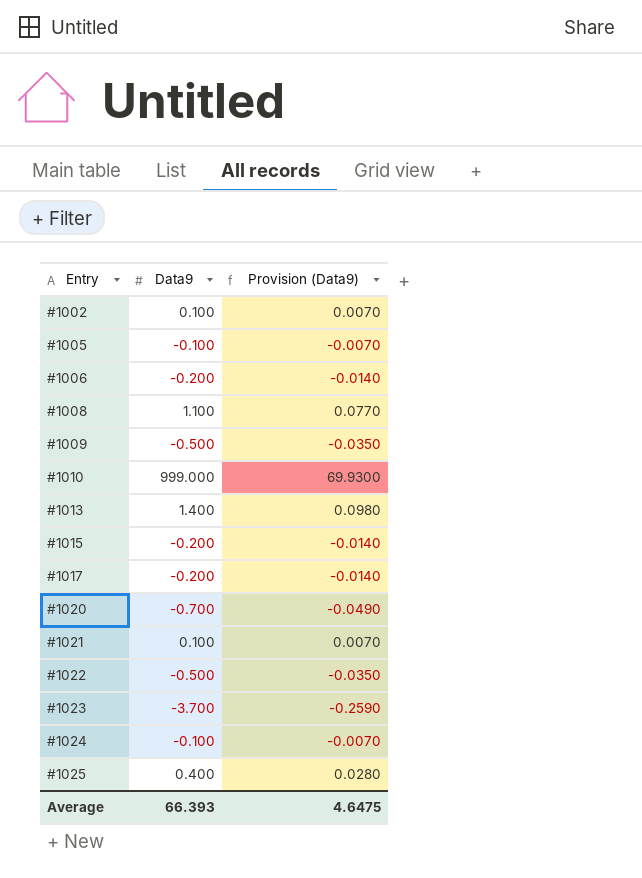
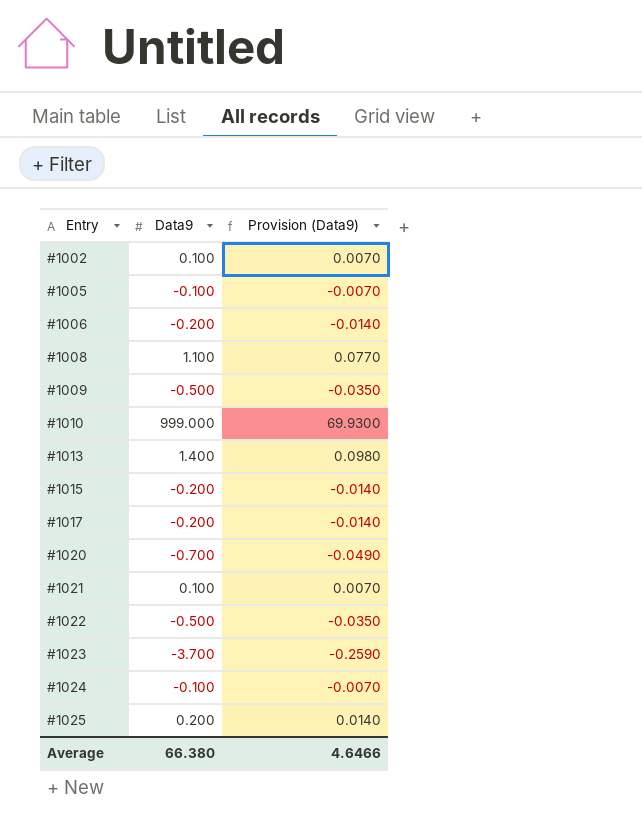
#1025 | Data9: 0.400 -> 0.200
#1025 | Provision (Data9): 0.0280 -> 0.0140
Average | Data9: 66.393 -> 66.380
Average | Provision (Data9): 4.6475 -> 4.6466

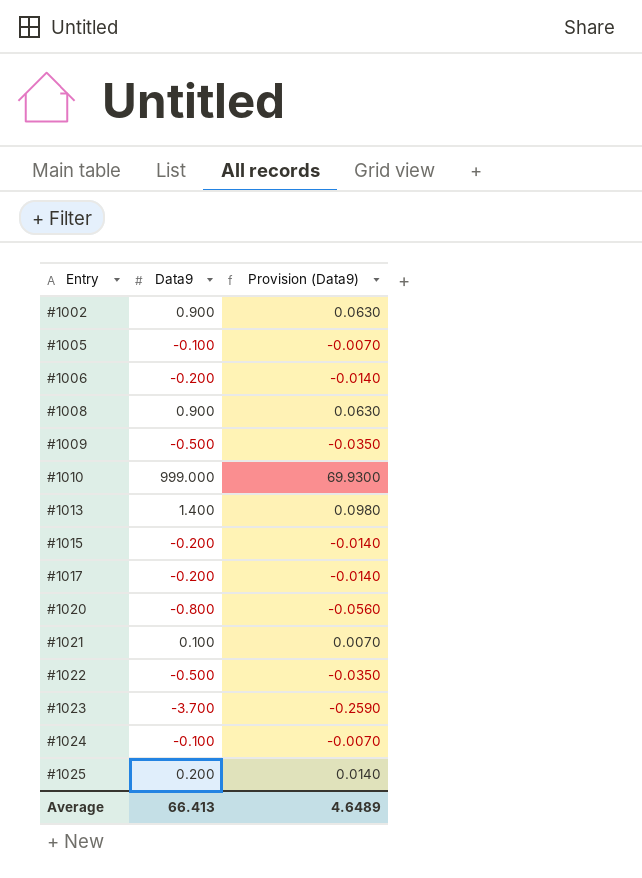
#1002 | Data9: 0.100 -> 0.900
#1002 | Provision (Data9): 0.0070 -> 0.0630
#1008 | Data9: 1.100 -> 0.900
#1008 | Provision (Data9): 0.0770 -> 0.0630
#1020 | Data9: -0.700 -> -0.800
#1020 | Provision (Data9): -0.0490 -> -0.0560
Average | Data9: 66.380 -> 66.413
Average | Provision (Data9): 4.6466 -> 4.6489

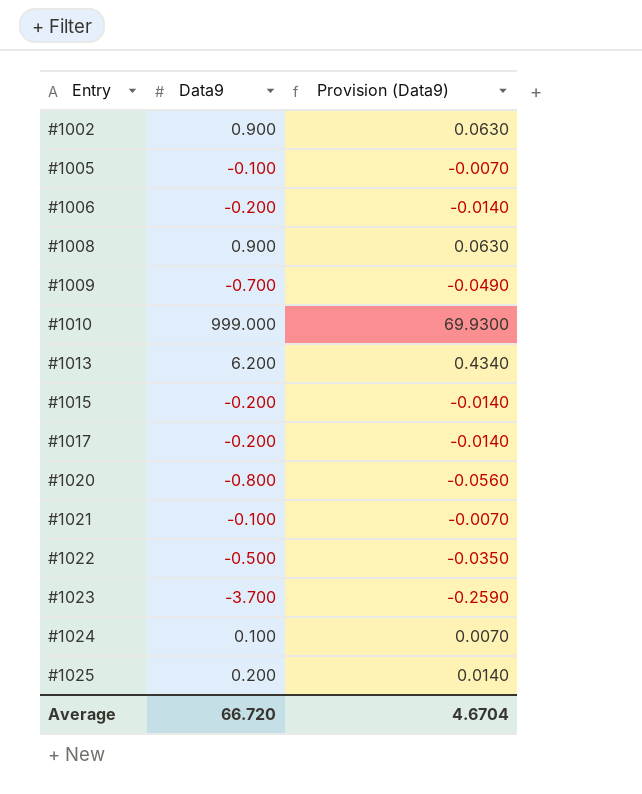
#1009 | Data9: -0.500 -> -0.700
#1009 | Provision (Data9): -0.0350 -> -0.0490
#1013 | Data9: 1.400 -> 6.200
#1013 | Provision (Data9): 0.0980 -> 0.4340
#1021 | Data9: 0.100 -> -0.100
#1021 | Provision (Data9): 0.0070 -> -0.0070
#1024 | Data9: -0.100 -> 0.100
#1024 | Provision (Data9): -0.0070 -> 0.0070
Average | Data9: 66.413 -> 66.720
Average | Provision (Data9): 4.6489 -> 4.6704

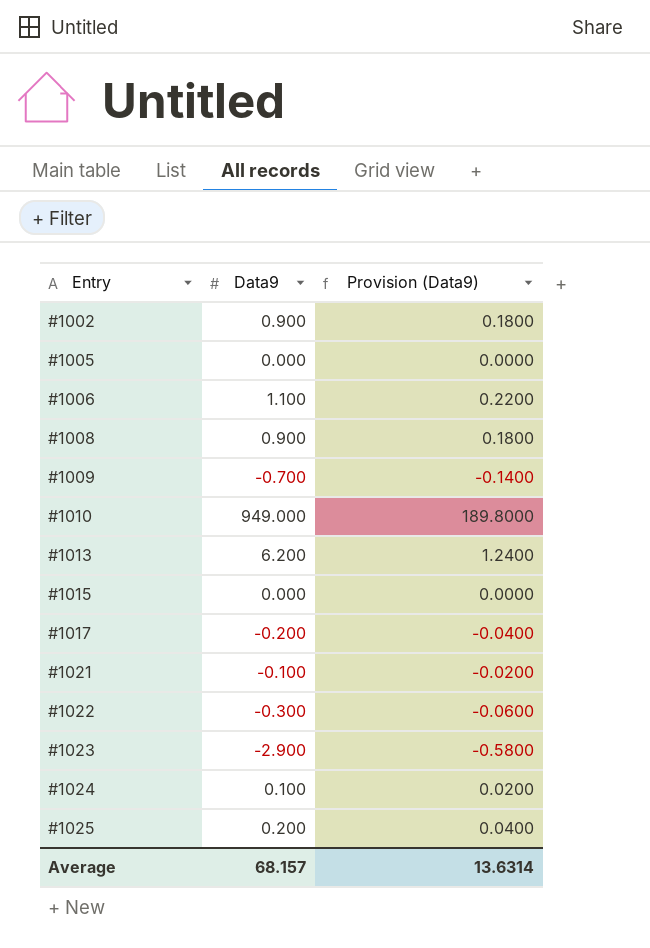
column Provision (Data9) | formula: [Data9] * 0.07 -> [Data9] * 0.2
row #1020: -0.800 | -0.0560 -> none
#1005 | Data9: -0.100 -> 0.000
#1006 | Data9: -0.200 -> 1.100
#1010 | Data9: 999.000 -> 949.000
#1015 | Data9: -0.200 -> 0.000
#1022 | Data9: -0.500 -> -0.300
#1023 | Data9: -3.700 -> -2.900
Average | Data9: 66.720 -> 68.157
Average | Provision (Data9): 4.6704 -> 13.6314

